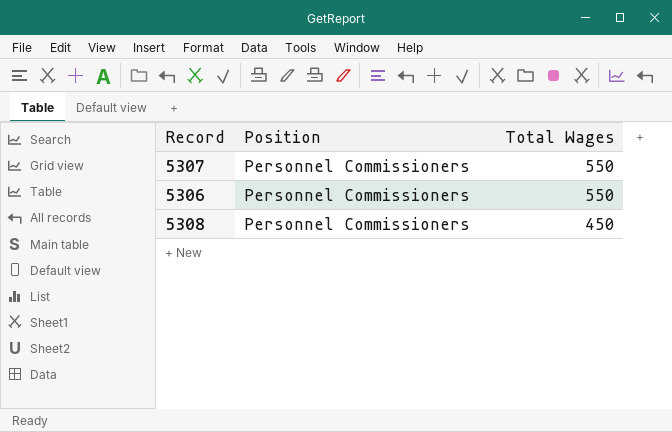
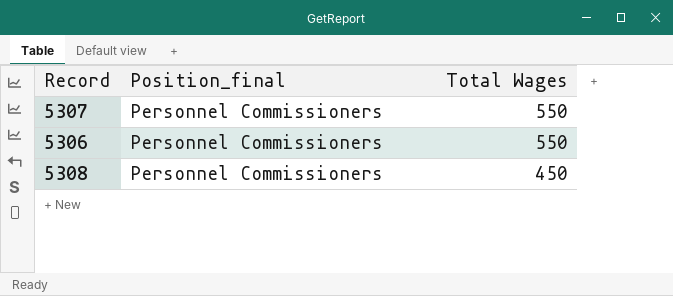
column name: Position -> Position_final

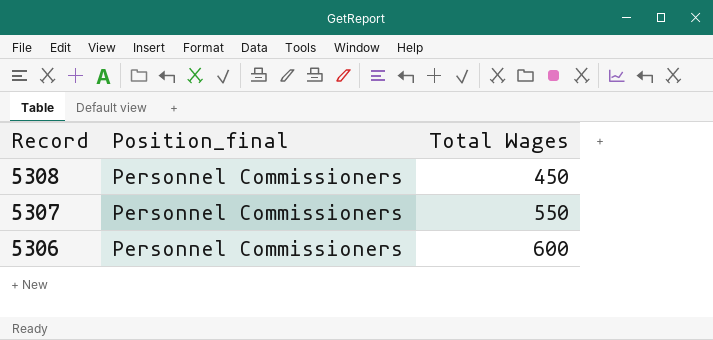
row order: Total Wages descending -> Record descending
5306 | Total Wages: 550 -> 600

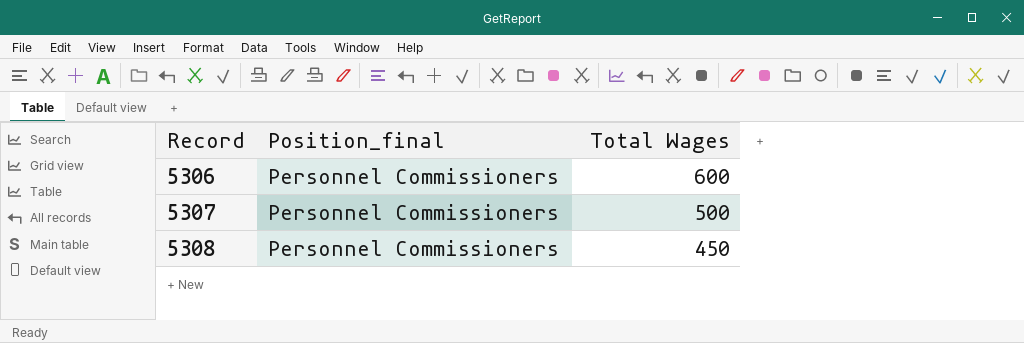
row order: Record descending -> Record ascending
5307 | Total Wages: 550 -> 500

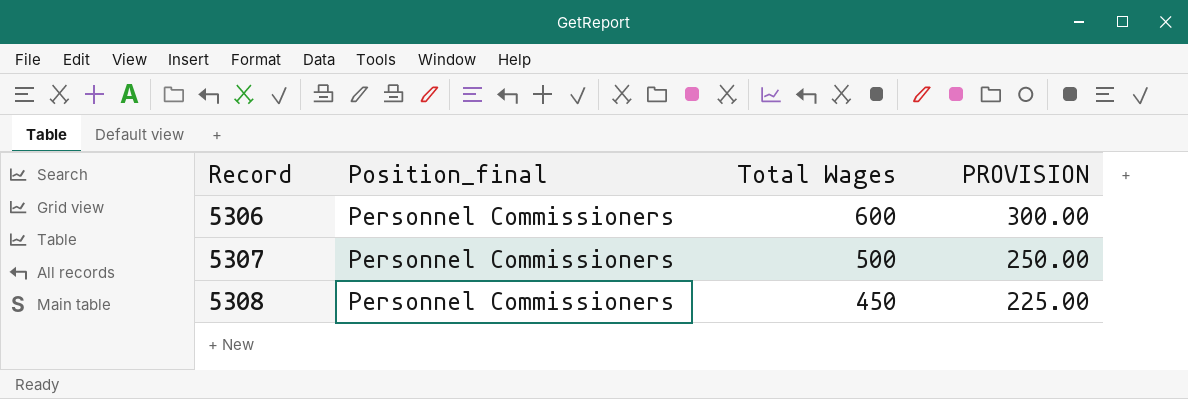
column PROVISION | formula: none -> [Total Wages] * 0.5

